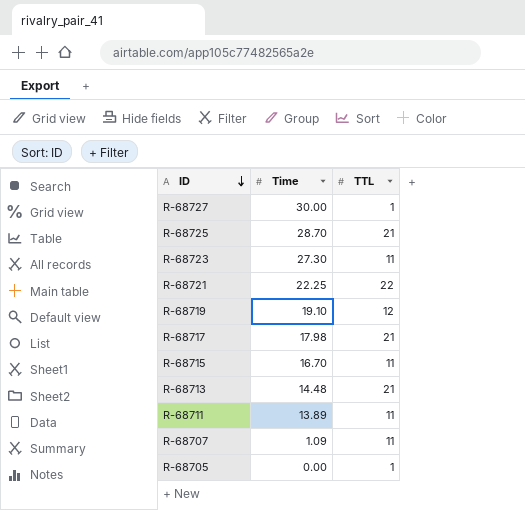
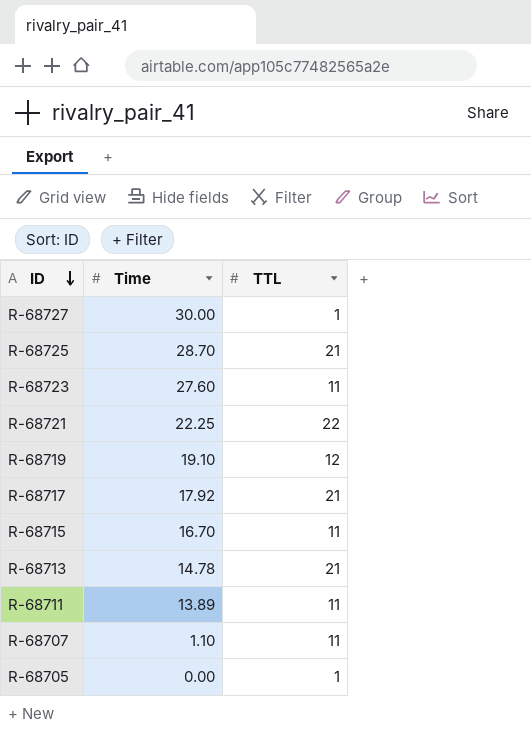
R-68723 | Time: 27.30 -> 27.60
R-68717 | Time: 17.98 -> 17.92
R-68713 | Time: 14.48 -> 14.78
R-68707 | Time: 1.09 -> 1.10

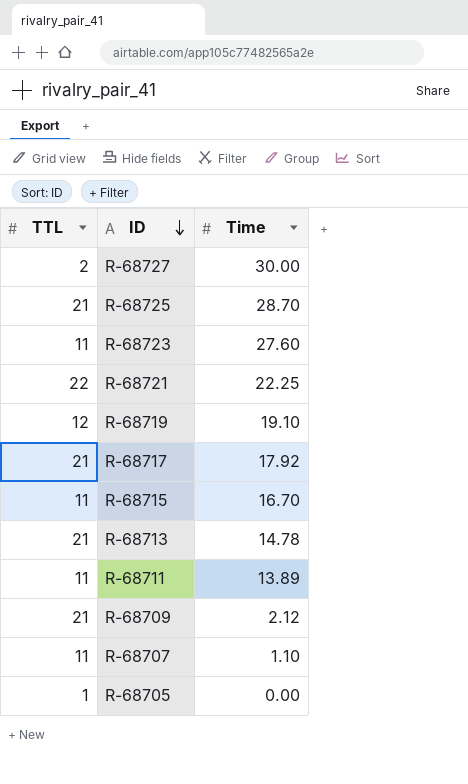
column TTL | position: 3 -> 1
R-68727 | TTL: 1 -> 2
row R-68709: none -> 21 | 2.12

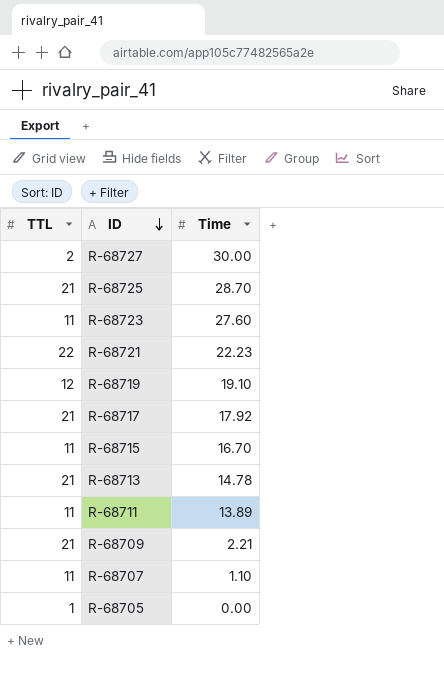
R-68721 | Time: 22.25 -> 22.23
R-68709 | Time: 2.12 -> 2.21

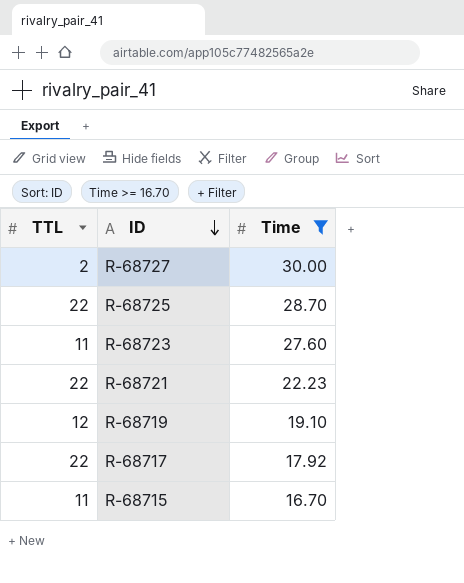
filter: none -> Time >= 16.70
R-68725 | TTL: 21 -> 22
R-68717 | TTL: 21 -> 22

